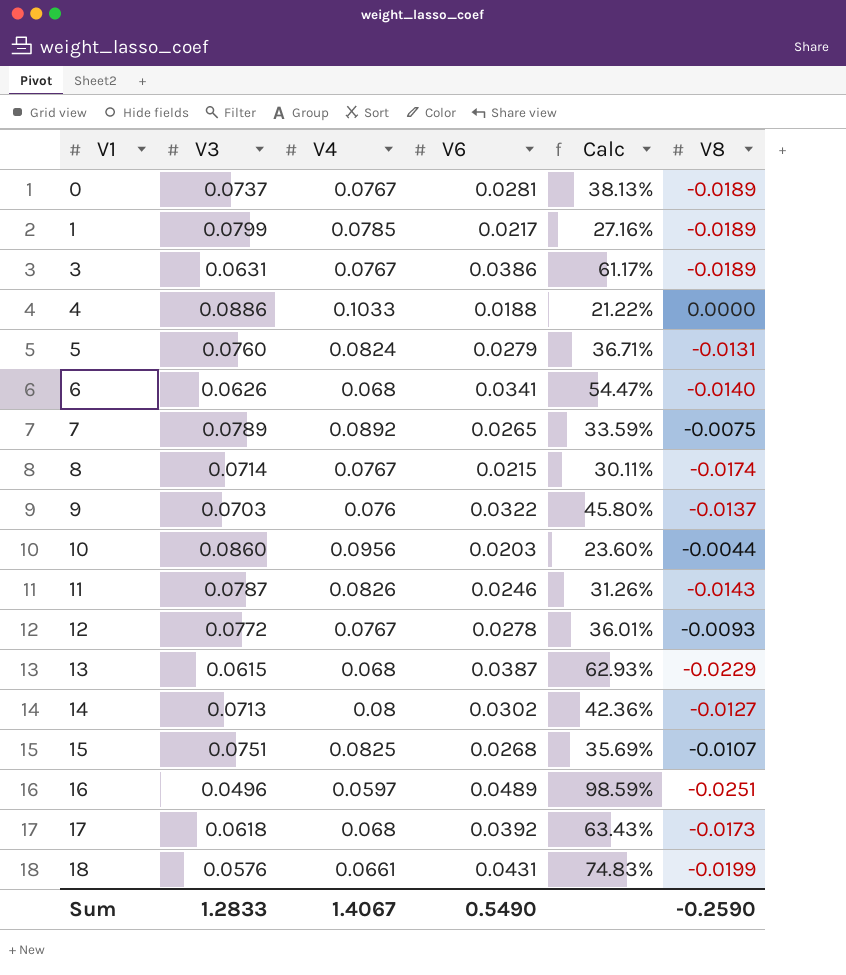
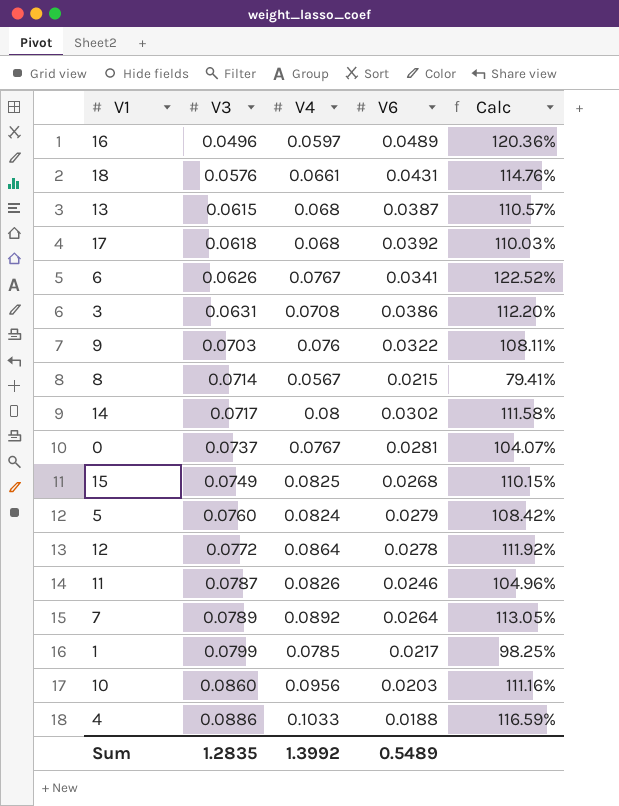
row order: V1 ascending -> V3 ascending
column V8 | position: 6 -> none
column Calc | formula: [V6] / [V3] -> [V4] / [V3]
6 | V4: 0.068 -> 0.0767
3 | V4: 0.0767 -> 0.0708
8 | V4: 0.0767 -> 0.0567
14 | V3: 0.0713 -> 0.0717
15 | V3: 0.0751 -> 0.0749
12 | V4: 0.0767 -> 0.0864
7 | V6: 0.0265 -> 0.0264
Sum | V3: 1.2833 -> 1.2835
Sum | V4: 1.4067 -> 1.3992
Sum | V6: 0.5490 -> 0.5489

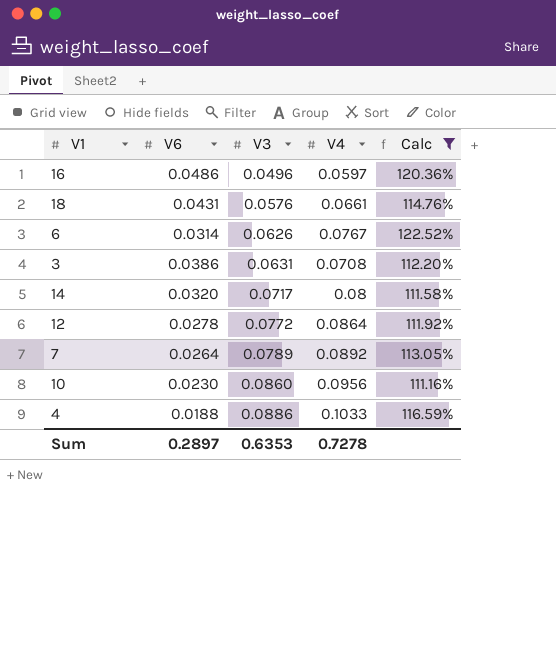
filter: none -> Calc >= 111.16%
column V6 | position: 4 -> 2
16 | V6: 0.0489 -> 0.0486
6 | V6: 0.0341 -> 0.0314
14 | V6: 0.0302 -> 0.0320
10 | V6: 0.0203 -> 0.0230
Sum | V6: 0.5489 -> 0.2897
Sum | V3: 1.2835 -> 0.6353
Sum | V4: 1.3992 -> 0.7278

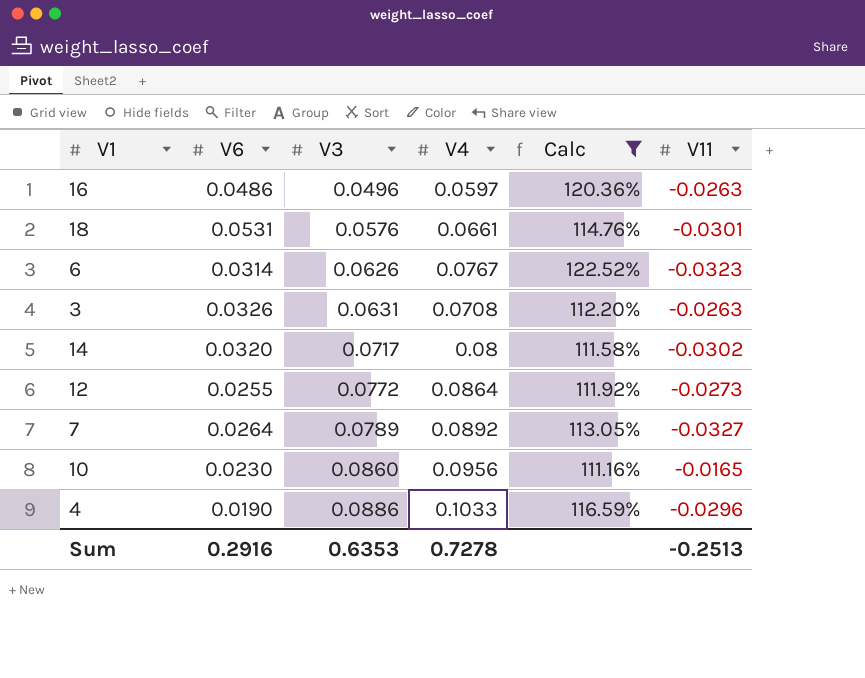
column V11 | position: none -> 6
18 | V6: 0.0431 -> 0.0531
3 | V6: 0.0386 -> 0.0326
12 | V6: 0.0278 -> 0.0255
4 | V6: 0.0188 -> 0.0190
Sum | V6: 0.2897 -> 0.2916

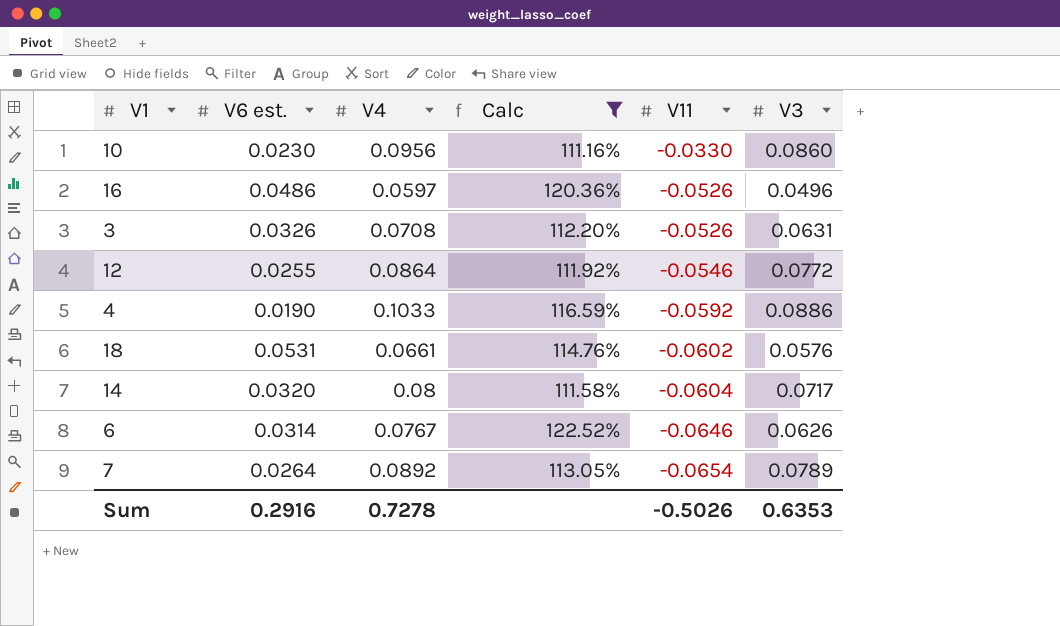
row order: V3 ascending -> V11 descending
column name: V6 -> V6 est.
column V3 | position: 3 -> 6
10 | V11: -0.0165 -> -0.0330
16 | V11: -0.0263 -> -0.0526
3 | V11: -0.0263 -> -0.0526
12 | V11: -0.0273 -> -0.0546
4 | V11: -0.0296 -> -0.0592
18 | V11: -0.0301 -> -0.0602
14 | V11: -0.0302 -> -0.0604
6 | V11: -0.0323 -> -0.0646
7 | V11: -0.0327 -> -0.0654
Sum | V11: -0.2513 -> -0.5026

